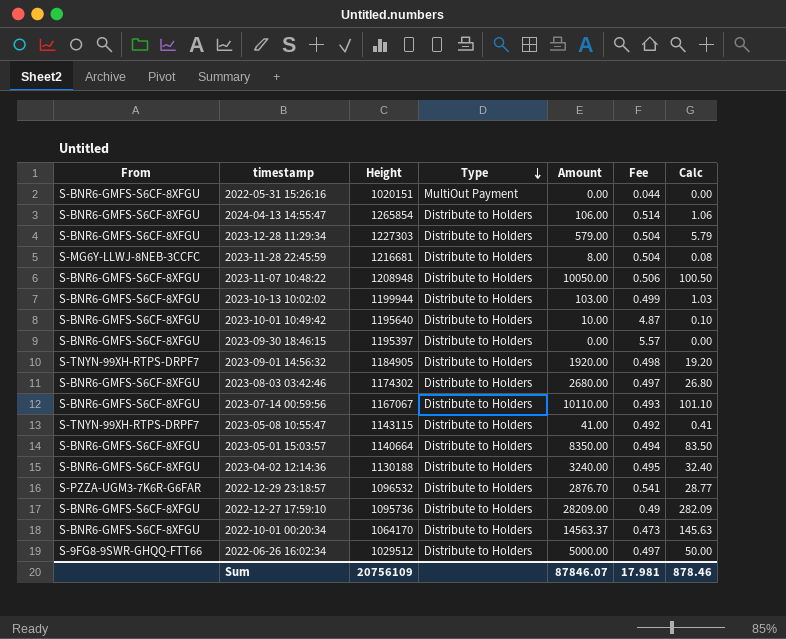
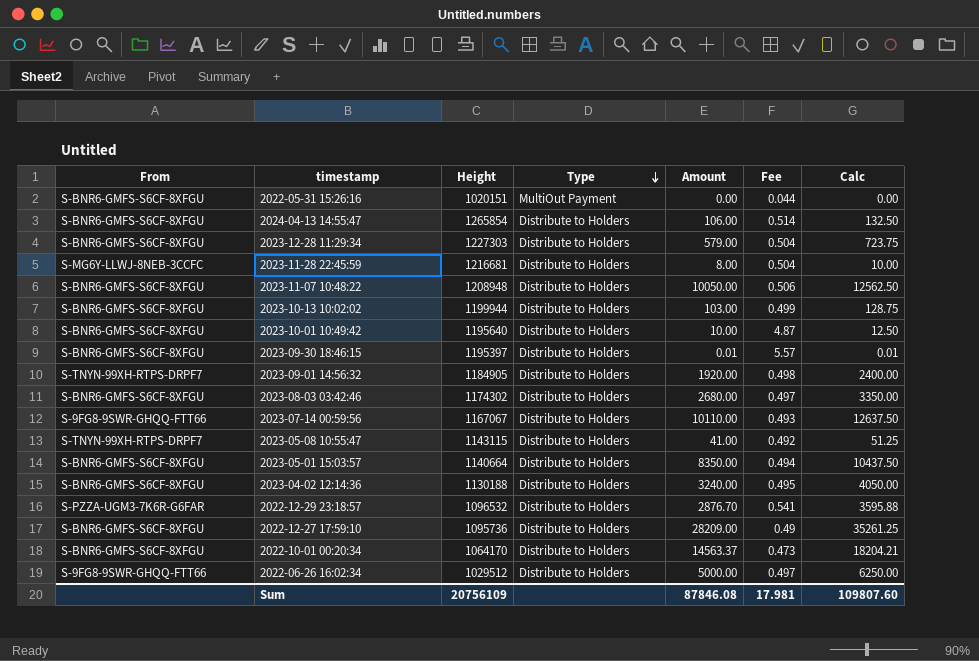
column Calc | formula: [Amount] * 0.01 -> [Amount] * 1.25
2023-09-30 18:46:15 | Amount: 0.00 -> 0.01
2023-07-14 00:59:56 | From: S-BNR6-GMFS-S6CF-8XFGU -> S-9FG8-9SWR-GHQQ-FTT66
Sum | Amount: 87846.07 -> 87846.08
Sum | Calc: 878.46 -> 109807.60

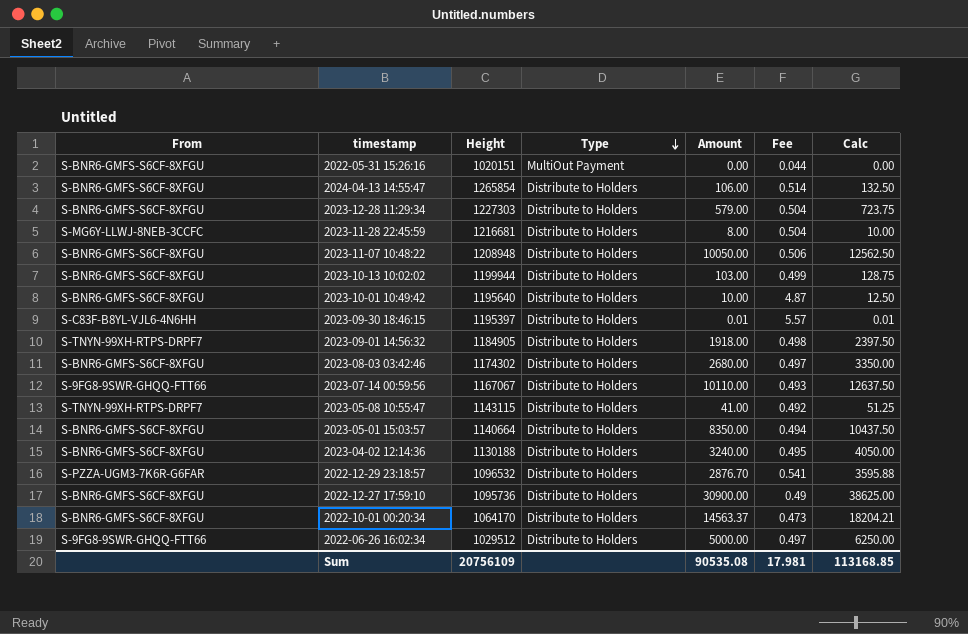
2023-09-30 18:46:15 | From: S-BNR6-GMFS-S6CF-8XFGU -> S-C83F-B8YL-VJL6-4N6HH
2023-09-01 14:56:32 | Amount: 1920.00 -> 1918.00
2023-09-01 14:56:32 | Calc: 2400.00 -> 2397.50
2022-12-27 17:59:10 | Amount: 28209.00 -> 30900.00
2022-12-27 17:59:10 | Calc: 35261.25 -> 38625.00
Sum | Amount: 87846.08 -> 90535.08
Sum | Calc: 109807.60 -> 113168.85

